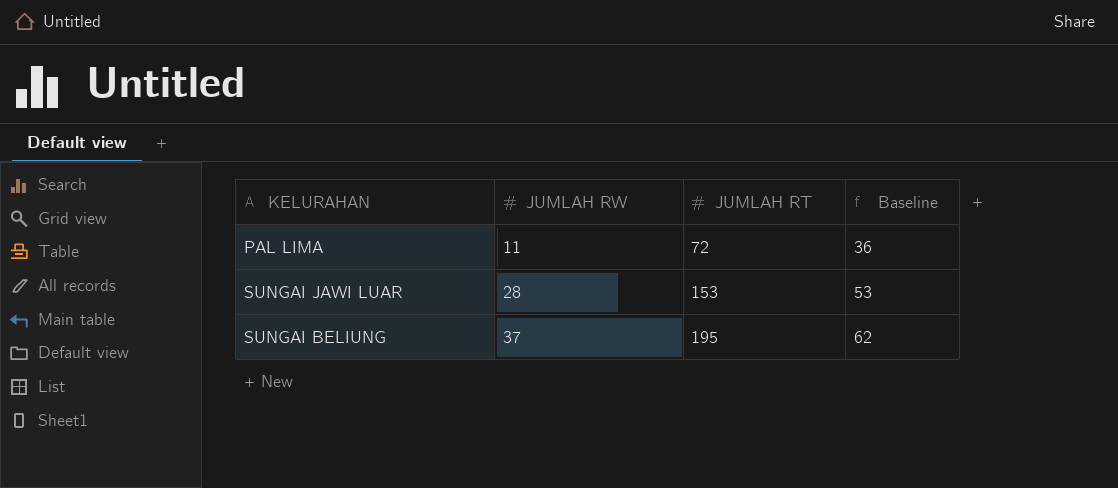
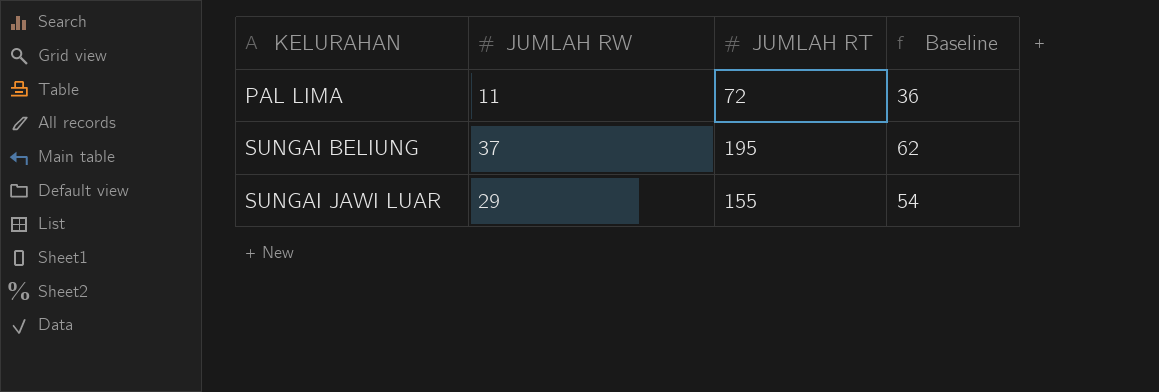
row order: JUMLAH RW ascending -> KELURAHAN ascending
SUNGAI JAWI LUAR | JUMLAH RW: 28 -> 29
SUNGAI JAWI LUAR | JUMLAH RT: 153 -> 155
SUNGAI JAWI LUAR | Baseline: 53 -> 54

